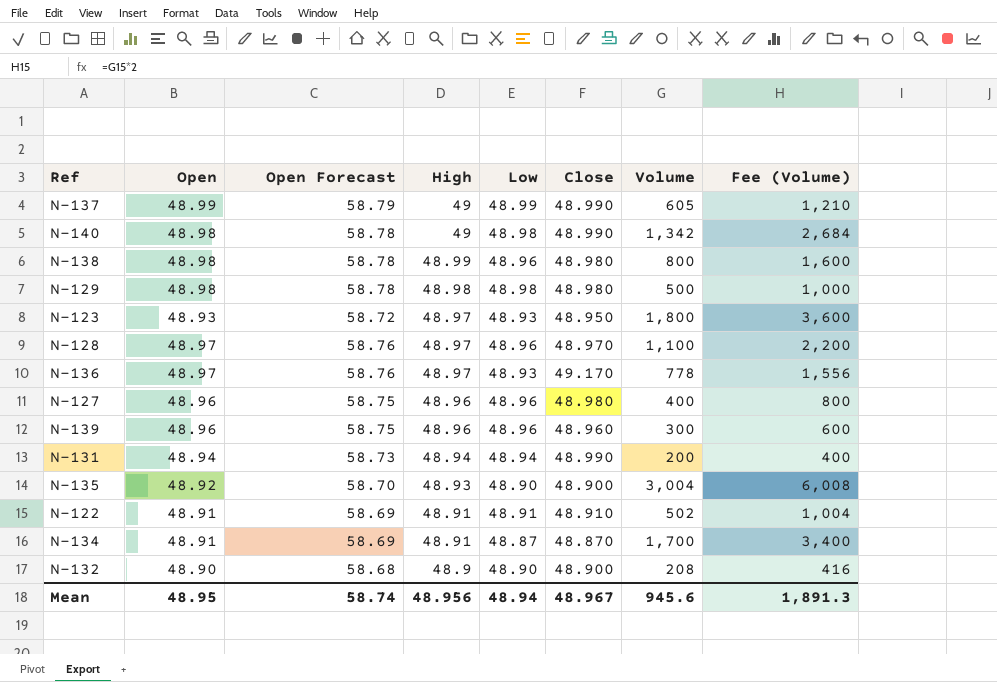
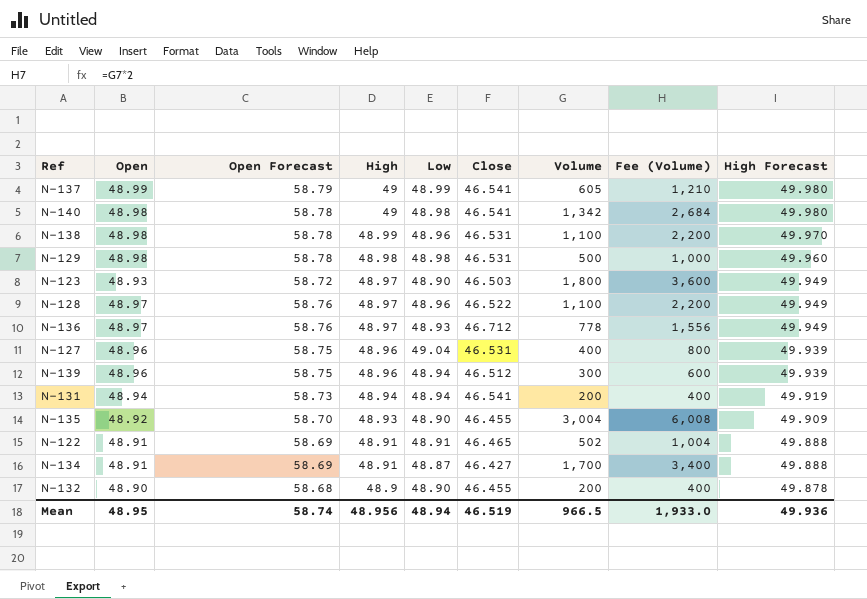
column High Forecast | formula: none -> [High] * 1.02
N-137 | Close: 48.990 -> 46.541
N-140 | Close: 48.990 -> 46.541
N-138 | Close: 48.980 -> 46.531
N-138 | Volume: 800 -> 1,100
N-138 | Fee (Volume): 1,600 -> 2,200
N-129 | Close: 48.980 -> 46.531
N-123 | Low: 48.93 -> 48.90
N-123 | Close: 48.950 -> 46.503
N-128 | Close: 48.970 -> 46.522
N-136 | Close: 49.170 -> 46.712
N-127 | Low: 48.96 -> 49.04
N-127 | Close: 48.980 -> 46.531
N-139 | Low: 48.96 -> 48.94
N-139 | Close: 48.960 -> 46.512
N-131 | Close: 48.990 -> 46.541
N-135 | Close: 48.900 -> 46.455
N-122 | Close: 48.910 -> 46.465
N-134 | Close: 48.870 -> 46.427
N-132 | Close: 48.900 -> 46.455
N-132 | Volume: 208 -> 200
N-132 | Fee (Volume): 416 -> 400
Mean | Close: 48.967 -> 46.519
Mean | Volume: 945.6 -> 966.5
Mean | Fee (Volume): 1,891.3 -> 1,933.0

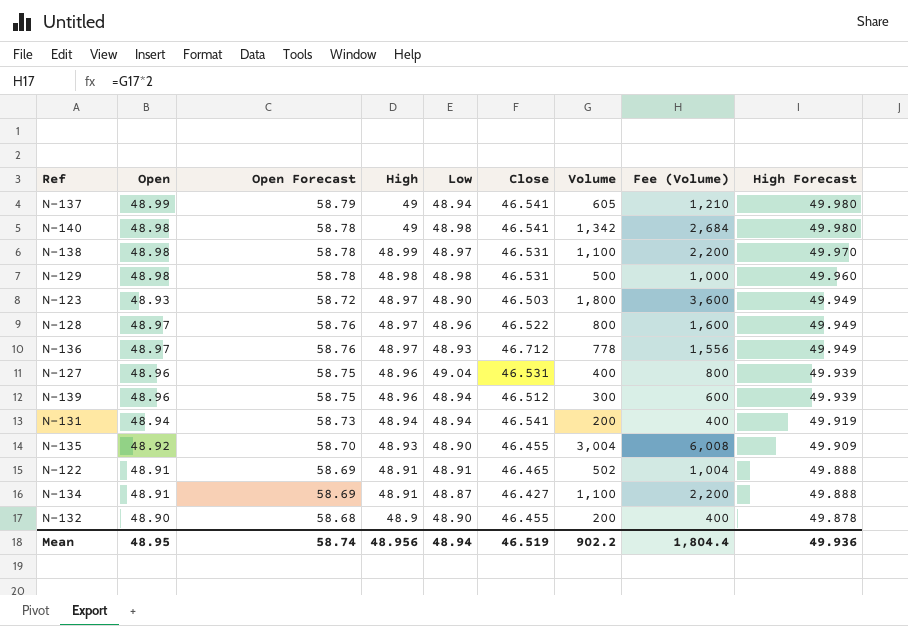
N-137 | Low: 48.99 -> 48.94
N-138 | Low: 48.96 -> 48.97
N-128 | Volume: 1,100 -> 800
N-128 | Fee (Volume): 2,200 -> 1,600
N-134 | Volume: 1,700 -> 1,100
N-134 | Fee (Volume): 3,400 -> 2,200
Mean | Volume: 966.5 -> 902.2
Mean | Fee (Volume): 1,933.0 -> 1,804.4

